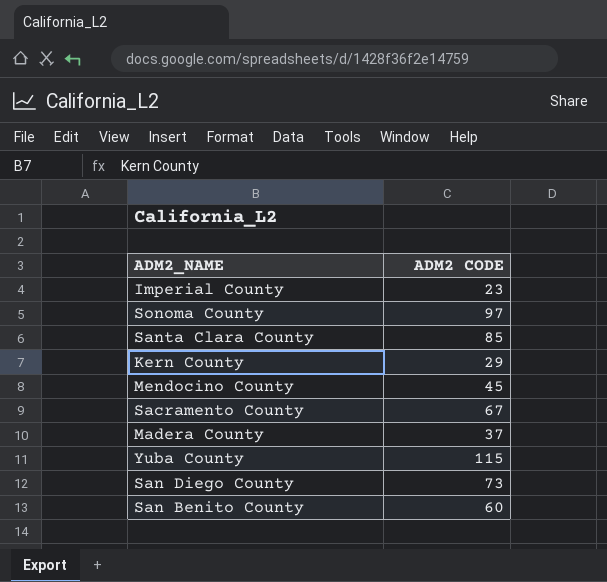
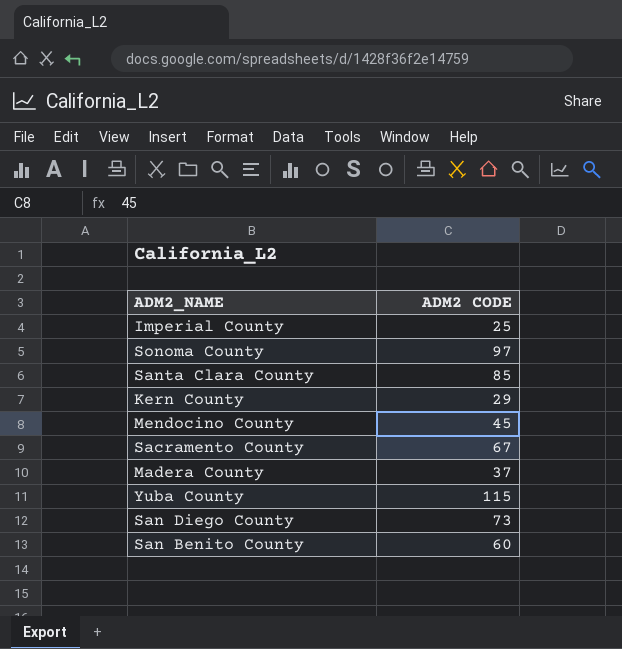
Imperial County | ADM2 CODE: 23 -> 25

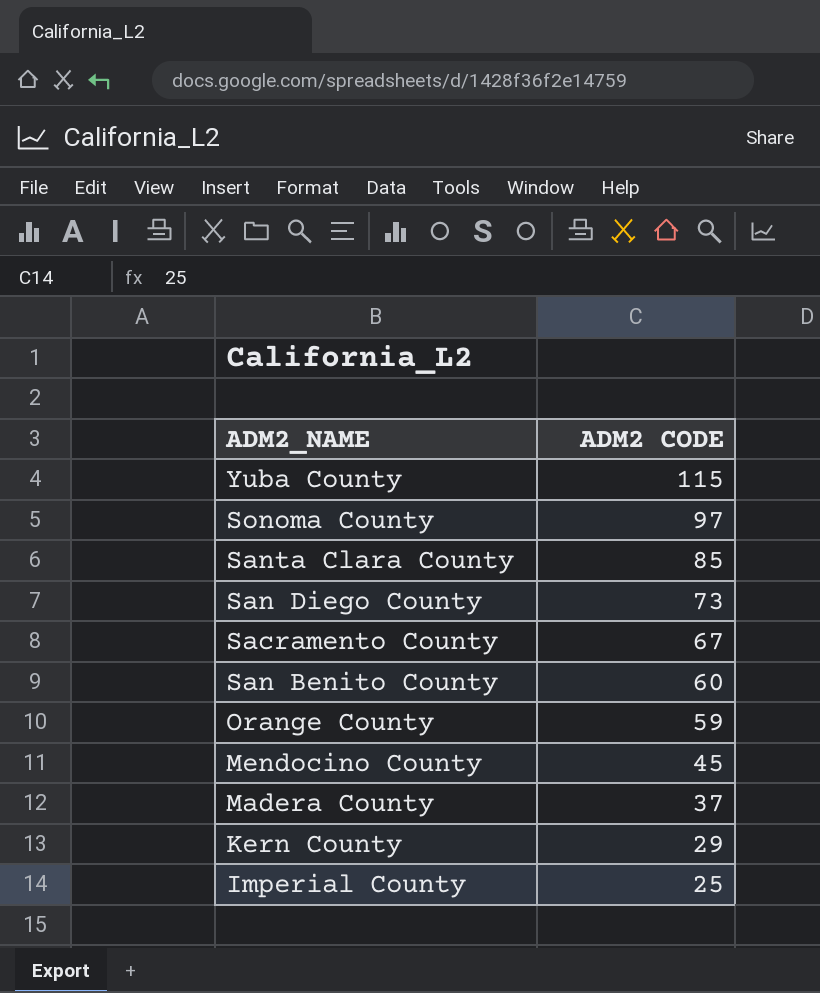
row order: none -> ADM2 CODE descending
row Orange County: none -> 59

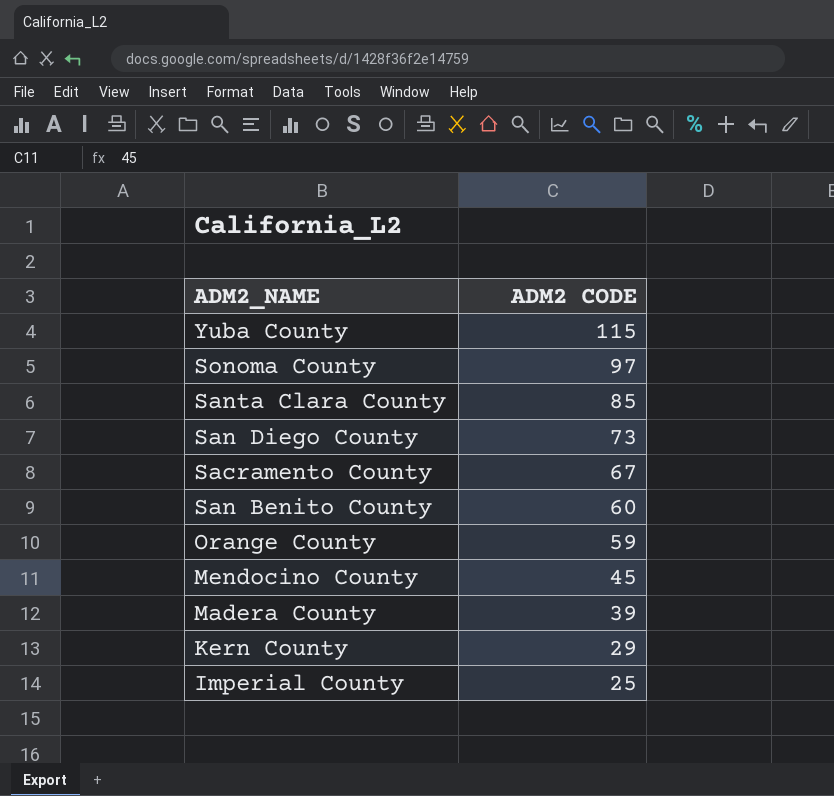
Madera County | ADM2 CODE: 37 -> 39

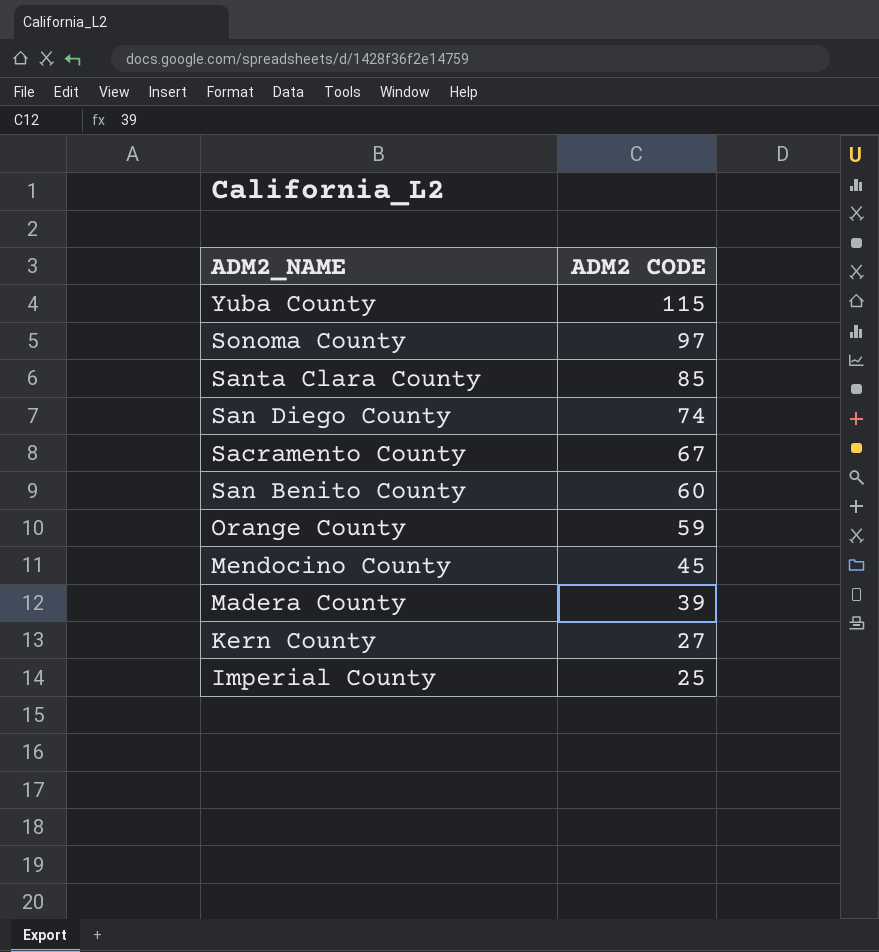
San Diego County | ADM2 CODE: 73 -> 74
Kern County | ADM2 CODE: 29 -> 27

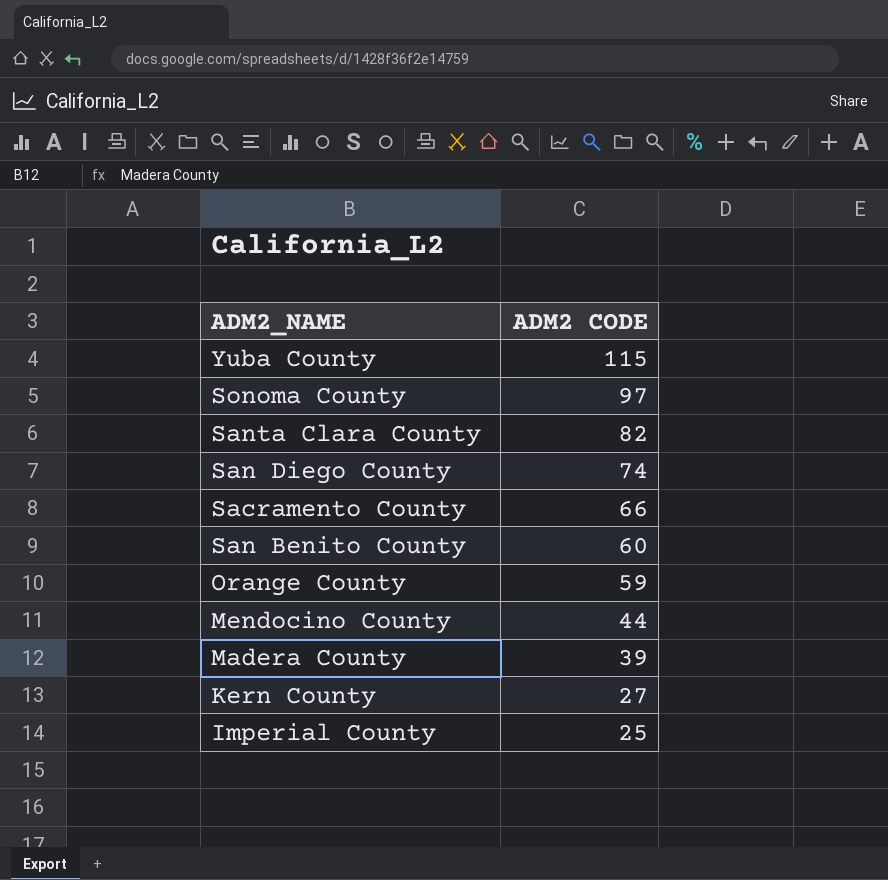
Santa Clara County | ADM2 CODE: 85 -> 82
Sacramento County | ADM2 CODE: 67 -> 66
Mendocino County | ADM2 CODE: 45 -> 44

